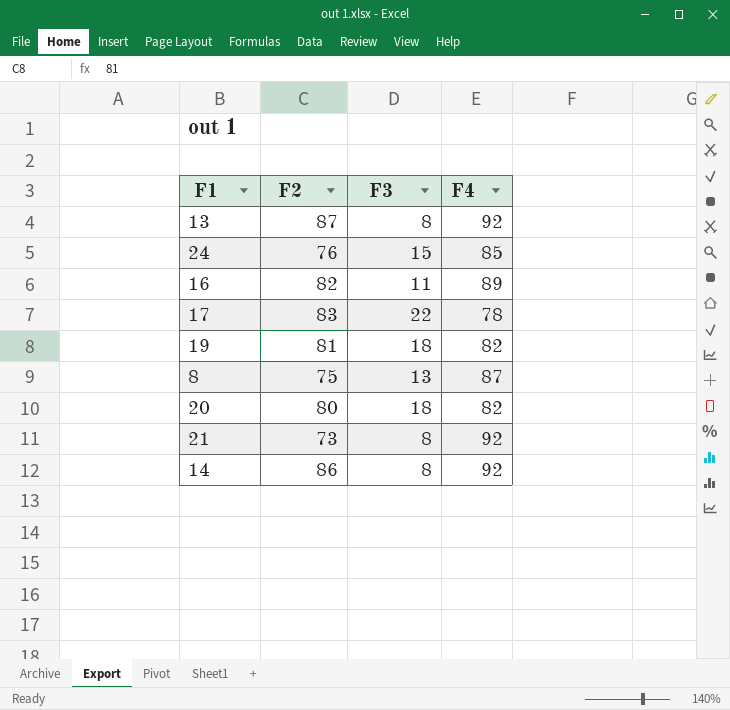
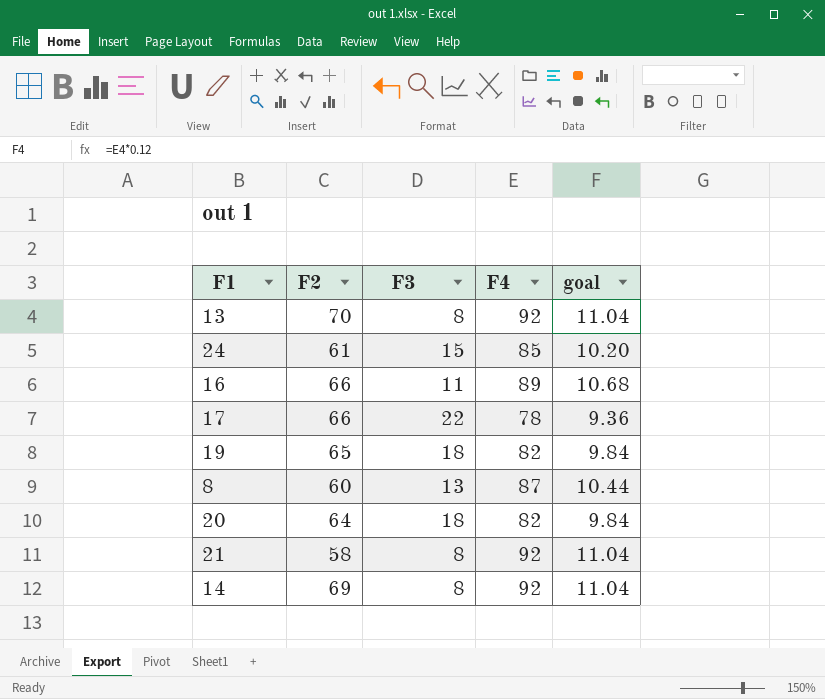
column goal | formula: none -> [F4] * 0.12
13 | F2: 87 -> 70
24 | F2: 76 -> 61
16 | F2: 82 -> 66
17 | F2: 83 -> 66
19 | F2: 81 -> 65
8 | F2: 75 -> 60
20 | F2: 80 -> 64
21 | F2: 73 -> 58
14 | F2: 86 -> 69

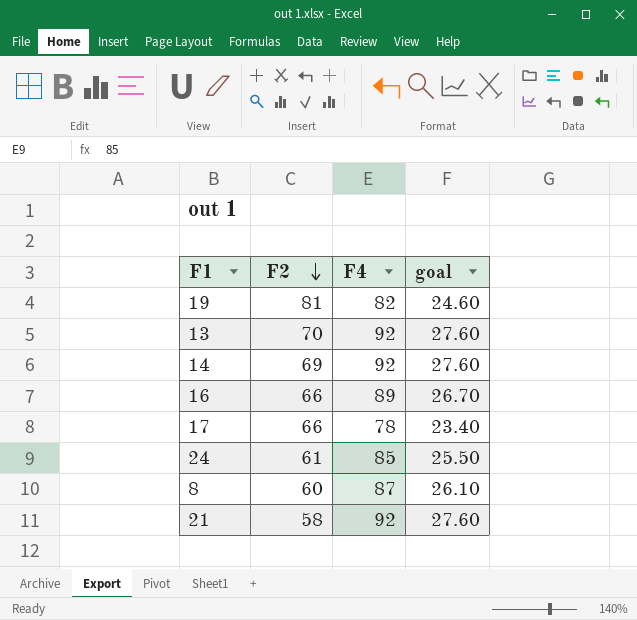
row order: none -> F2 descending
column F3 | position: 3 -> none
column goal | formula: [F4] * 0.12 -> [F4] * 0.3
row 20: 64 | 18 | 82 | 9.84 -> none
19 | F2: 65 -> 81

